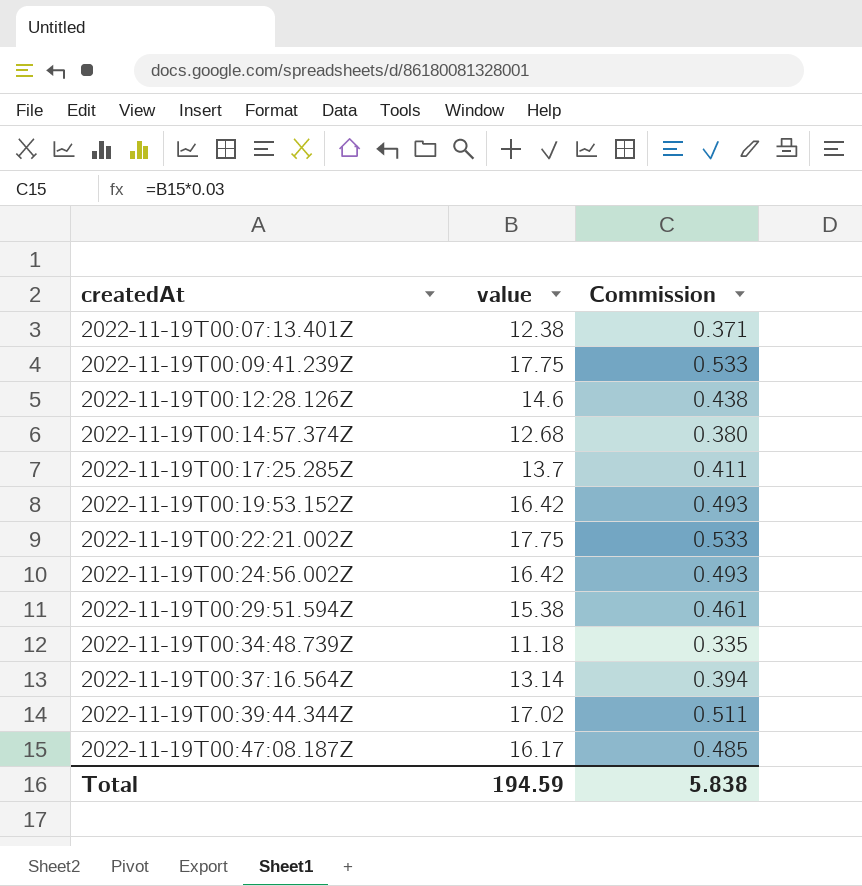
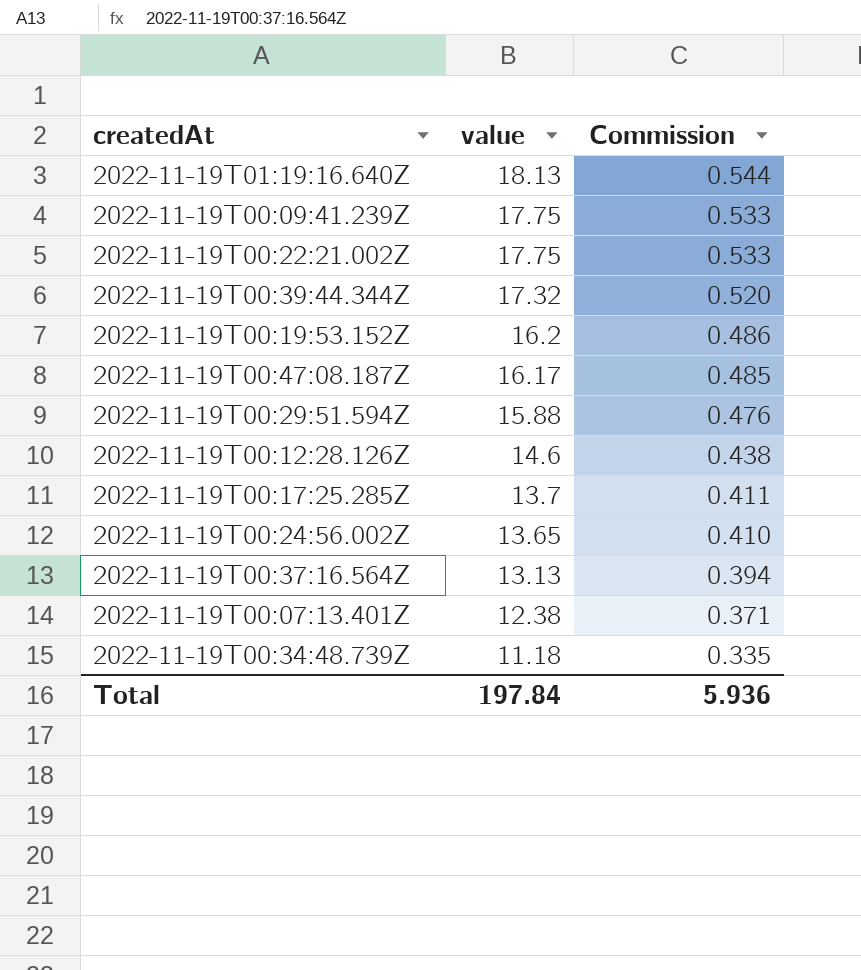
row order: createdAt ascending -> value descending
row 2022-11-19T00:14:57.374Z: 12.68 | 0.380 -> none
row 2022-11-19T01:19:16.640Z: none -> 18.13 | 0.544
2022-11-19T00:39:44.344Z | value: 17.02 -> 17.32
2022-11-19T00:39:44.344Z | Commission: 0.511 -> 0.520
2022-11-19T00:19:53.152Z | value: 16.42 -> 16.2
2022-11-19T00:19:53.152Z | Commission: 0.493 -> 0.486
2022-11-19T00:29:51.594Z | value: 15.38 -> 15.88
2022-11-19T00:29:51.594Z | Commission: 0.461 -> 0.476
2022-11-19T00:24:56.002Z | value: 16.42 -> 13.65
2022-11-19T00:24:56.002Z | Commission: 0.493 -> 0.410
2022-11-19T00:37:16.564Z | value: 13.14 -> 13.13
Total | value: 194.59 -> 197.84
Total | Commission: 5.838 -> 5.936

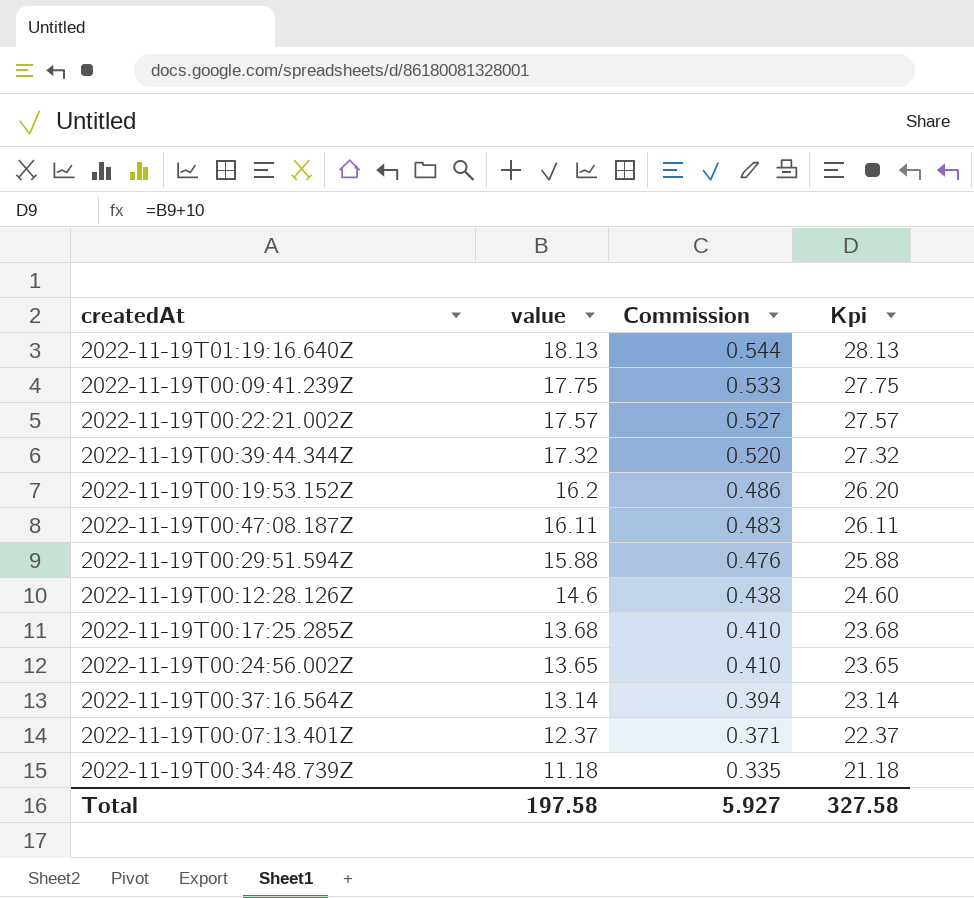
column Kpi | formula: none -> [value] + 10
2022-11-19T00:22:21.002Z | value: 17.75 -> 17.57
2022-11-19T00:22:21.002Z | Commission: 0.533 -> 0.527
2022-11-19T00:47:08.187Z | value: 16.17 -> 16.11
2022-11-19T00:47:08.187Z | Commission: 0.485 -> 0.483
2022-11-19T00:17:25.285Z | value: 13.7 -> 13.68
2022-11-19T00:17:25.285Z | Commission: 0.411 -> 0.410
2022-11-19T00:37:16.564Z | value: 13.13 -> 13.14
2022-11-19T00:07:13.401Z | value: 12.38 -> 12.37
Total | value: 197.84 -> 197.58
Total | Commission: 5.936 -> 5.927

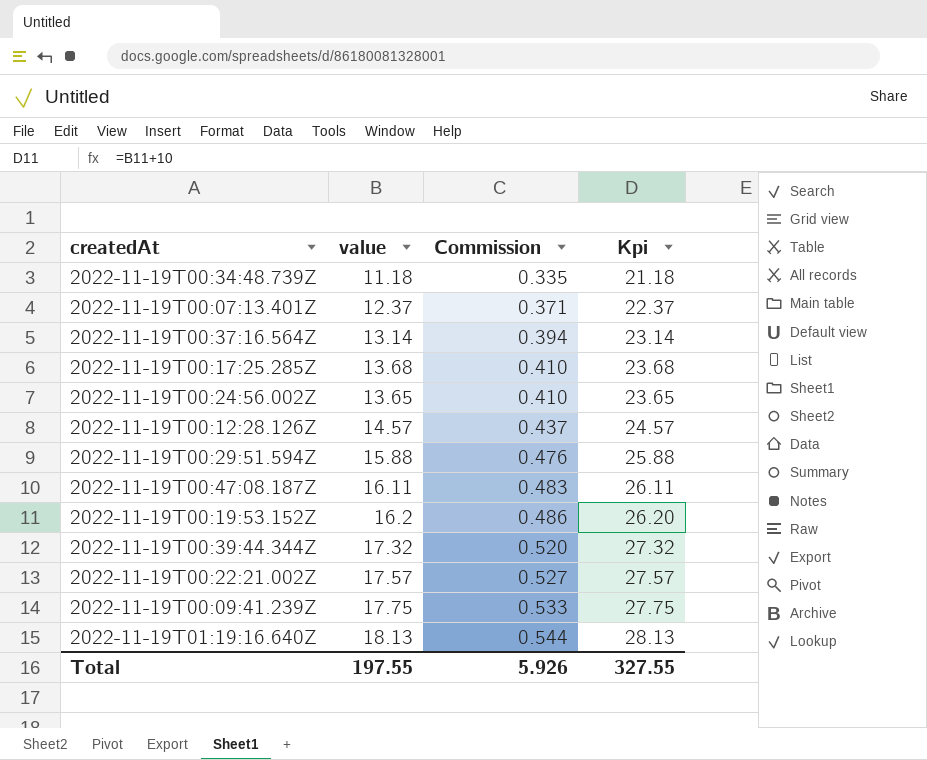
row order: value descending -> Commission ascending
2022-11-19T00:12:28.126Z | value: 14.6 -> 14.57
2022-11-19T00:12:28.126Z | Commission: 0.438 -> 0.437
2022-11-19T00:12:28.126Z | Kpi: 24.60 -> 24.57
Total | value: 197.58 -> 197.55
Total | Commission: 5.927 -> 5.926
Total | Kpi: 327.58 -> 327.55

